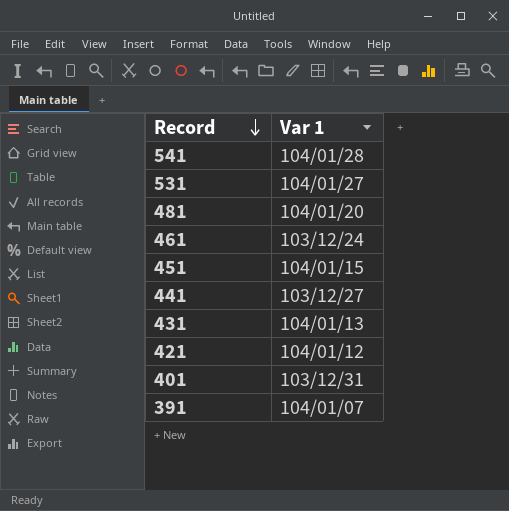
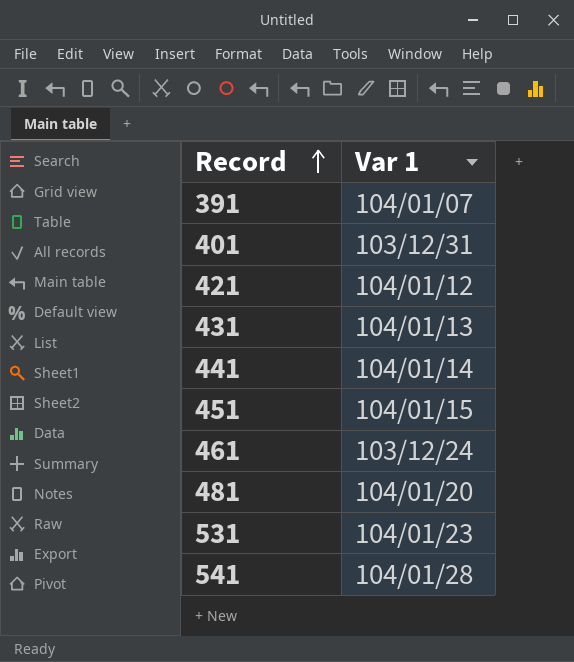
row order: Record descending -> Record ascending
441 | Var 1: 103/12/27 -> 104/01/14
531 | Var 1: 104/01/27 -> 104/01/23

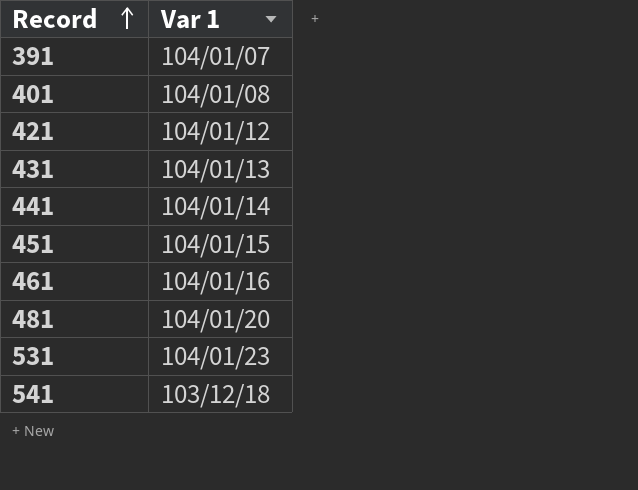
401 | Var 1: 103/12/31 -> 104/01/08
461 | Var 1: 103/12/24 -> 104/01/16
541 | Var 1: 104/01/28 -> 103/12/18

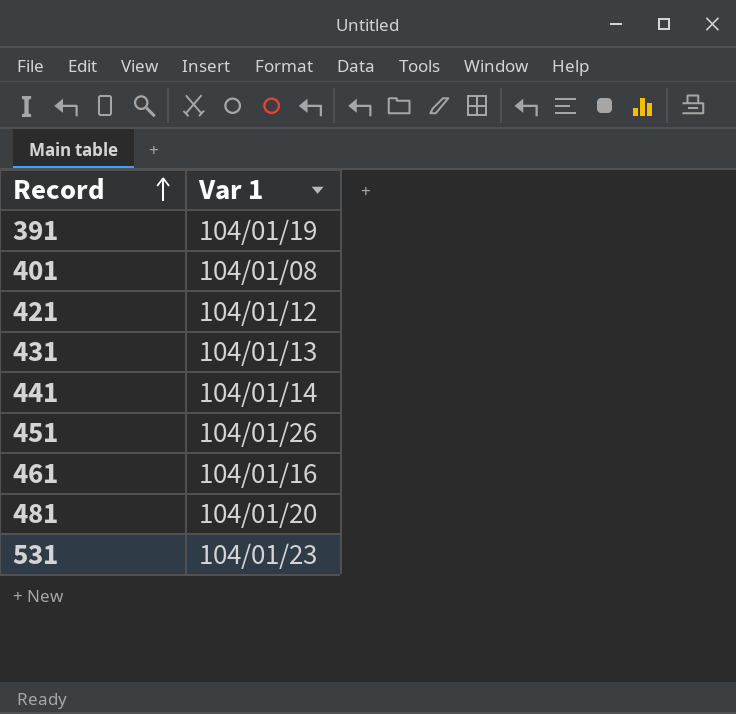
row 541: 103/12/18 -> none
391 | Var 1: 104/01/07 -> 104/01/19
451 | Var 1: 104/01/15 -> 104/01/26

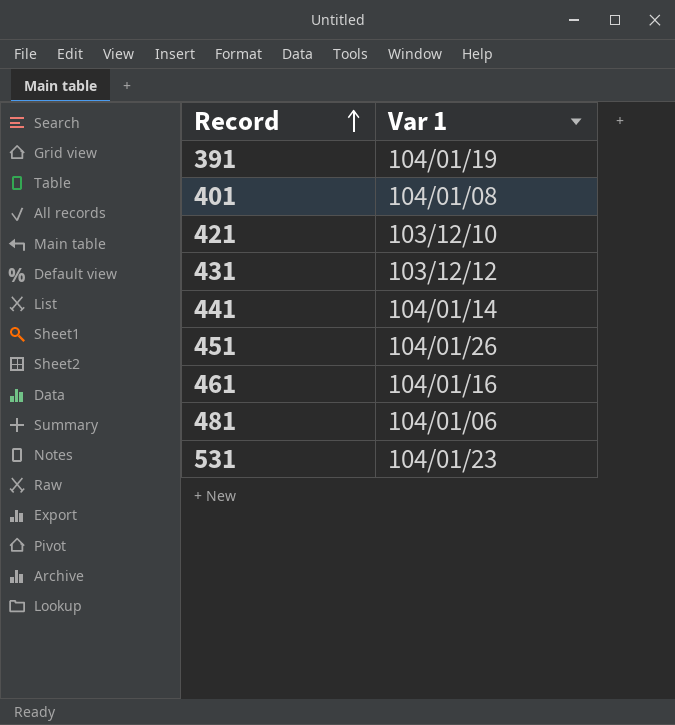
421 | Var 1: 104/01/12 -> 103/12/10
431 | Var 1: 104/01/13 -> 103/12/12
481 | Var 1: 104/01/20 -> 104/01/06

